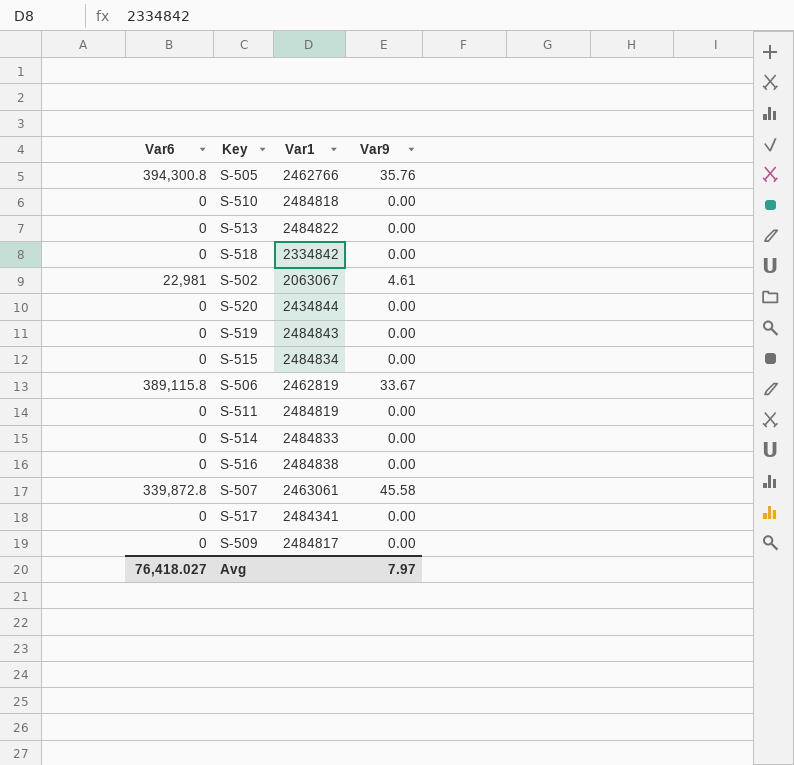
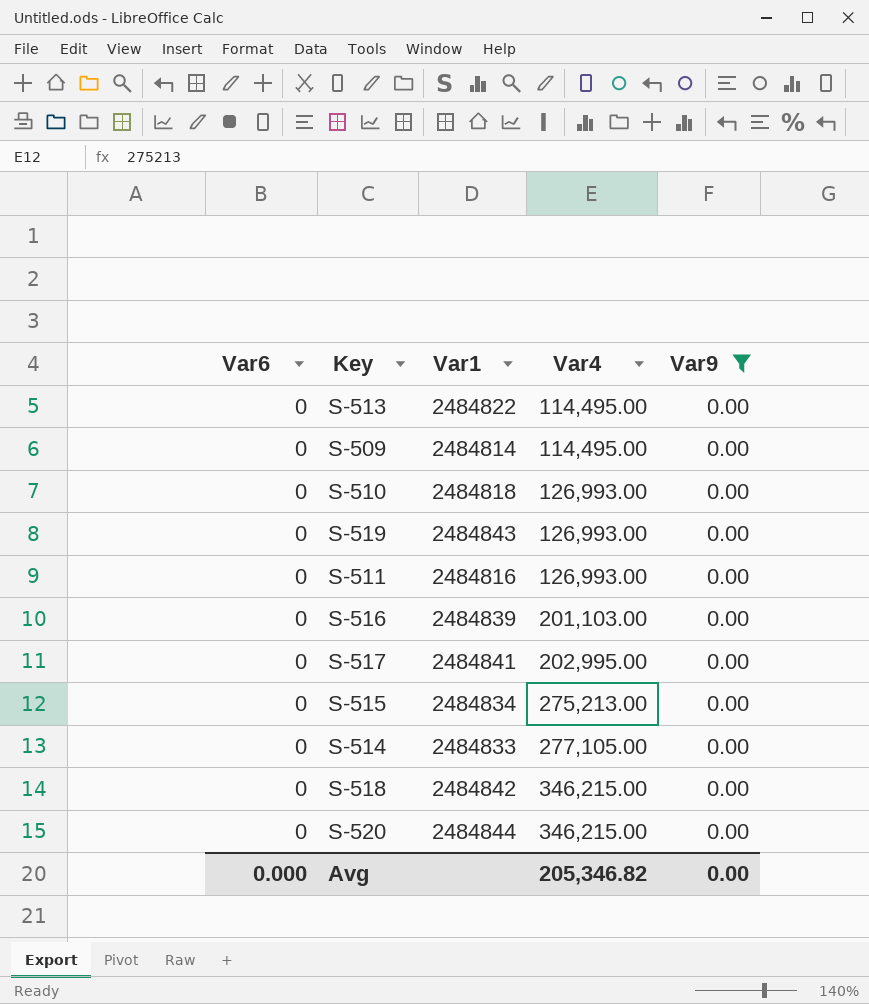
filter: none -> Var9 = 0.00
row order: none -> Var4 ascending
column Var4 | position: none -> 4
S-509 | Var1: 2484817 -> 2484814
S-511 | Var1: 2484819 -> 2484816
S-516 | Var1: 2484838 -> 2484839
S-517 | Var1: 2484341 -> 2484841
S-518 | Var1: 2334842 -> 2484842
S-520 | Var1: 2434844 -> 2484844
Avg | Var6: 76,418.027 -> 0.000
Avg | Var9: 7.97 -> 0.00

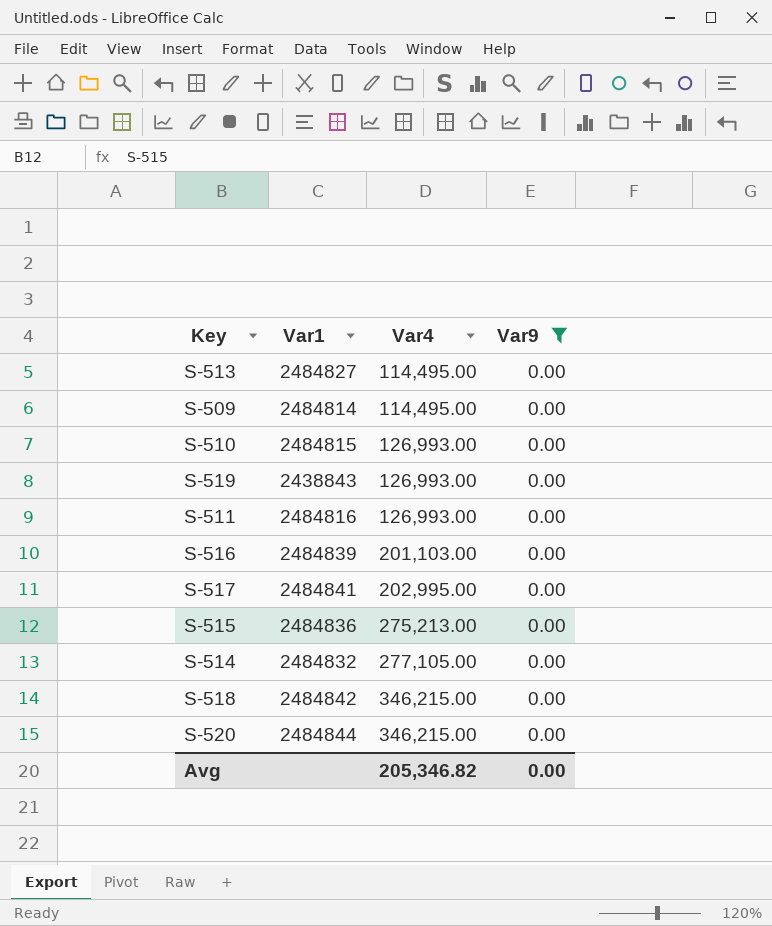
column Var6 | position: 1 -> none
S-513 | Var1: 2484822 -> 2484827
S-510 | Var1: 2484818 -> 2484815
S-519 | Var1: 2484843 -> 2438843
S-515 | Var1: 2484834 -> 2484836
S-514 | Var1: 2484833 -> 2484832

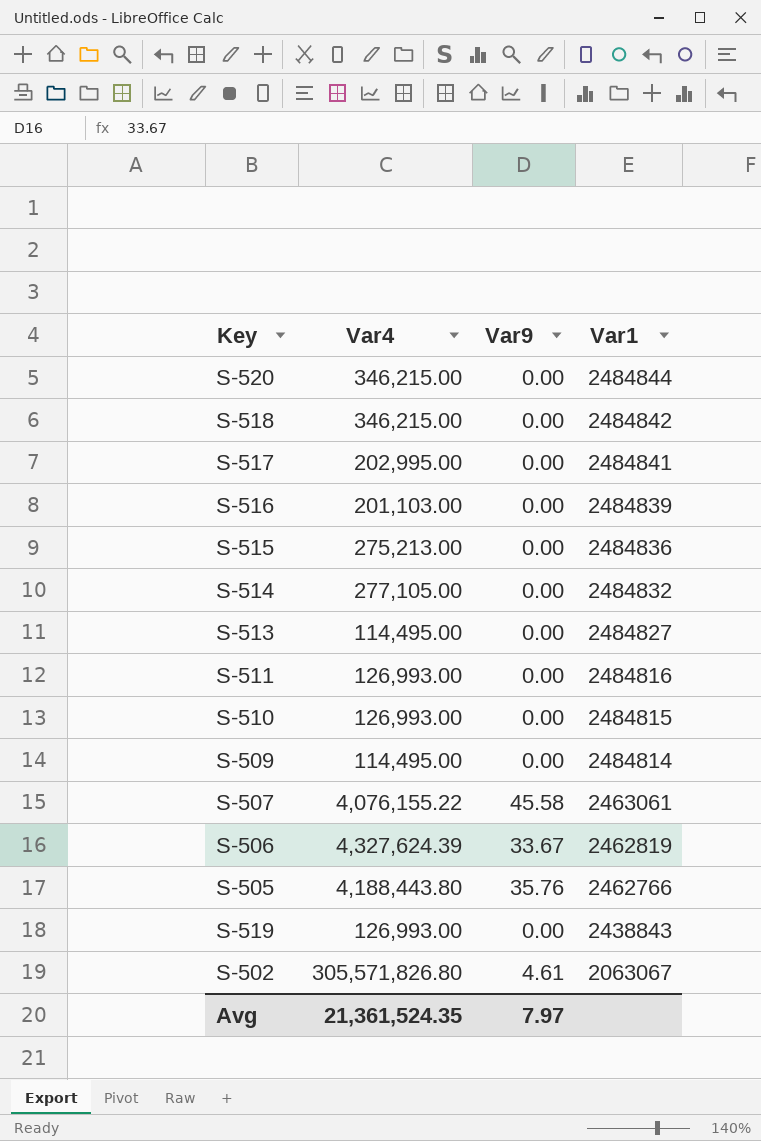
filter: Var9 = 0.00 -> none
row order: Var4 ascending -> Var1 descending
column Var1 | position: 2 -> 4
Avg | Var4: 205,346.82 -> 21,361,524.35
Avg | Var9: 0.00 -> 7.97

